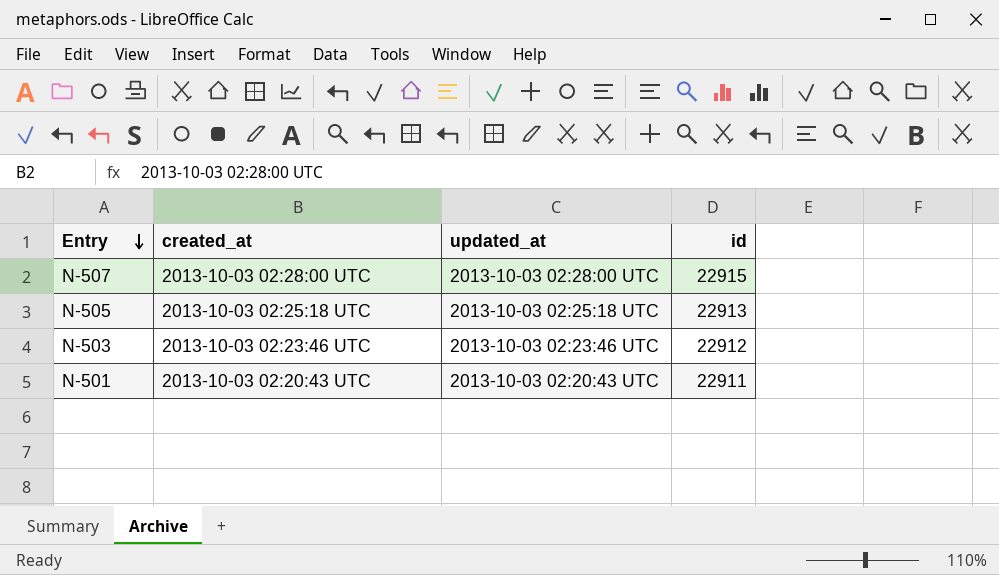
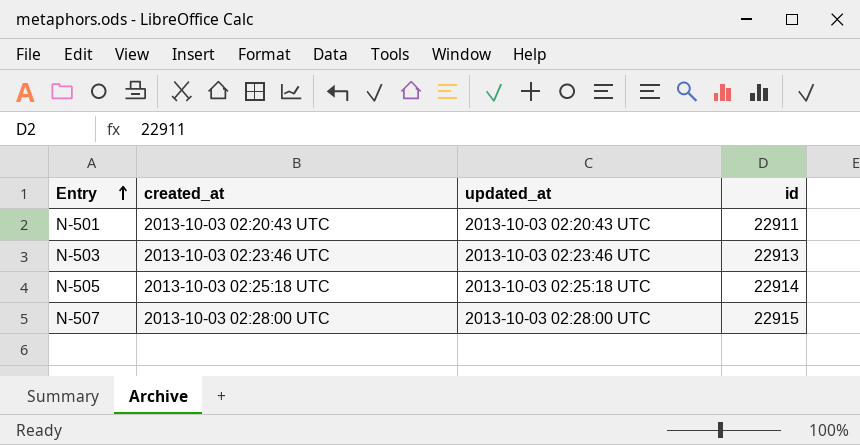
row order: Entry descending -> Entry ascending
N-503 | id: 22912 -> 22913
N-505 | id: 22913 -> 22914

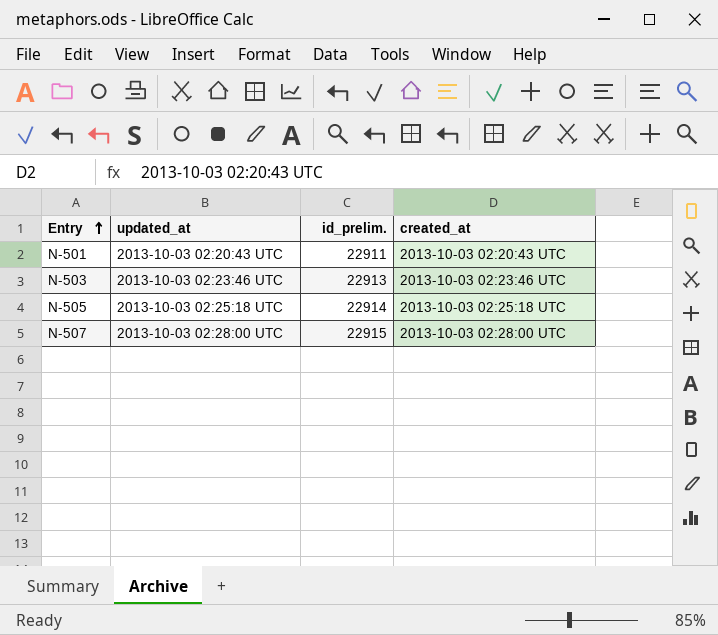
column name: id -> id_prelim.
column created_at | position: 2 -> 4

